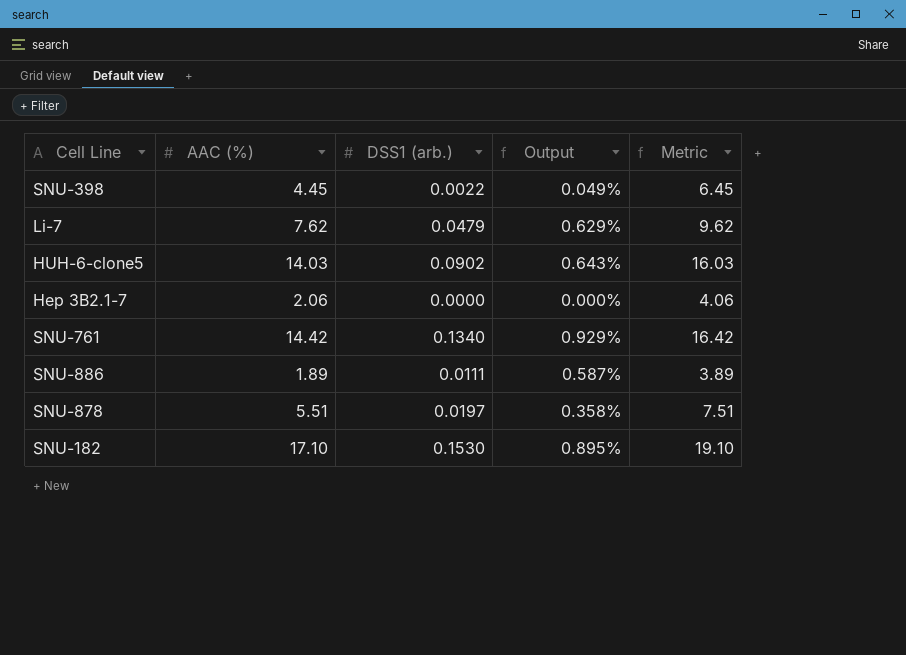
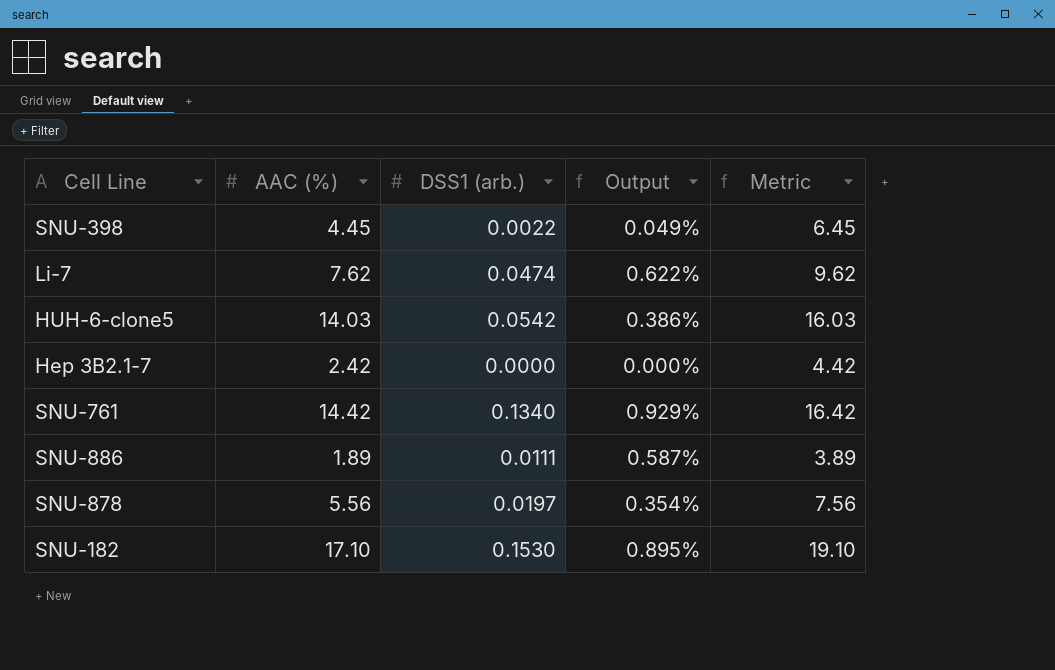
Li-7 | DSS1 (arb.): 0.0479 -> 0.0474
Li-7 | Output: 0.629% -> 0.622%
HUH-6-clone5 | DSS1 (arb.): 0.0902 -> 0.0542
HUH-6-clone5 | Output: 0.643% -> 0.386%
Hep 3B2.1-7 | AAC (%): 2.06 -> 2.42
Hep 3B2.1-7 | Metric: 4.06 -> 4.42
SNU-878 | AAC (%): 5.51 -> 5.56
SNU-878 | Output: 0.358% -> 0.354%
SNU-878 | Metric: 7.51 -> 7.56

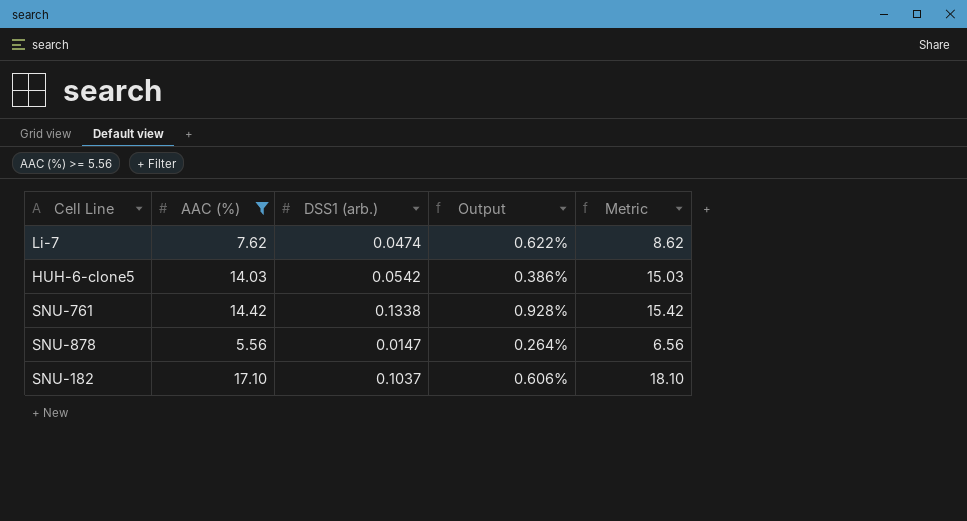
filter: none -> AAC (%) >= 5.56
column Metric | formula: [AAC (%)] + 2 -> [AAC (%)] + 1
SNU-761 | DSS1 (arb.): 0.1340 -> 0.1338
SNU-761 | Output: 0.929% -> 0.928%
SNU-878 | DSS1 (arb.): 0.0197 -> 0.0147
SNU-878 | Output: 0.354% -> 0.264%
SNU-182 | DSS1 (arb.): 0.1530 -> 0.1037
SNU-182 | Output: 0.895% -> 0.606%

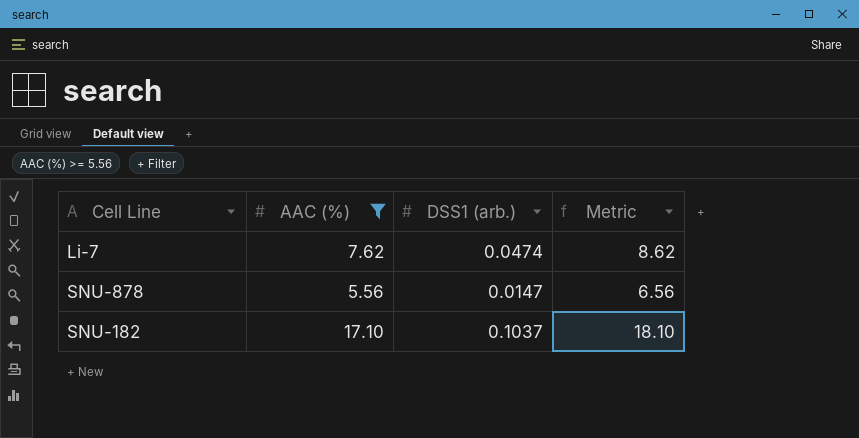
column Output | formula: [DSS1 (arb.)] / [AAC (%)] -> none
row HUH-6-clone5: 14.03 | 0.0542 | 0.386% | 15.03 -> none
row SNU-761: 14.42 | 0.1338 | 0.928% | 15.42 -> none

